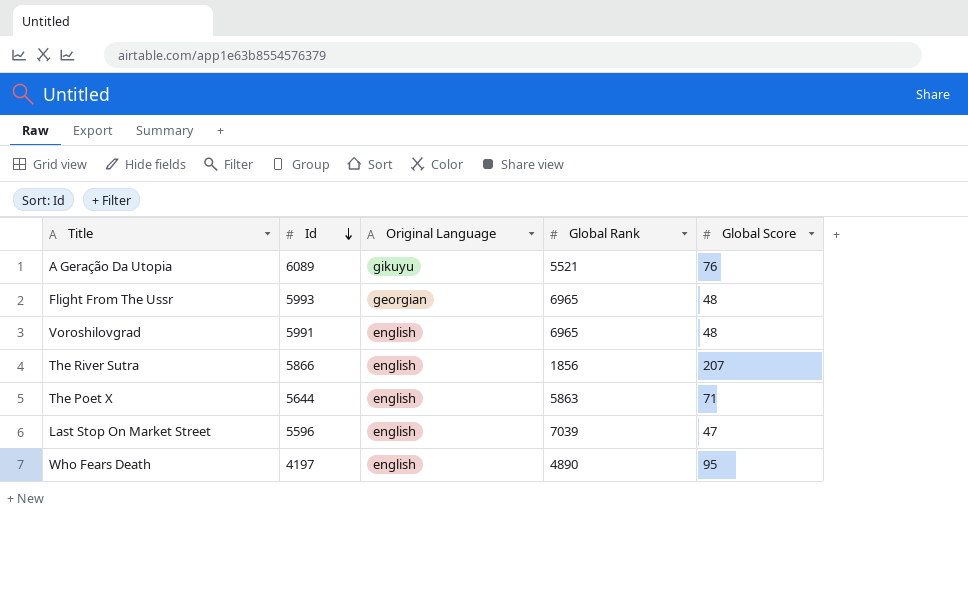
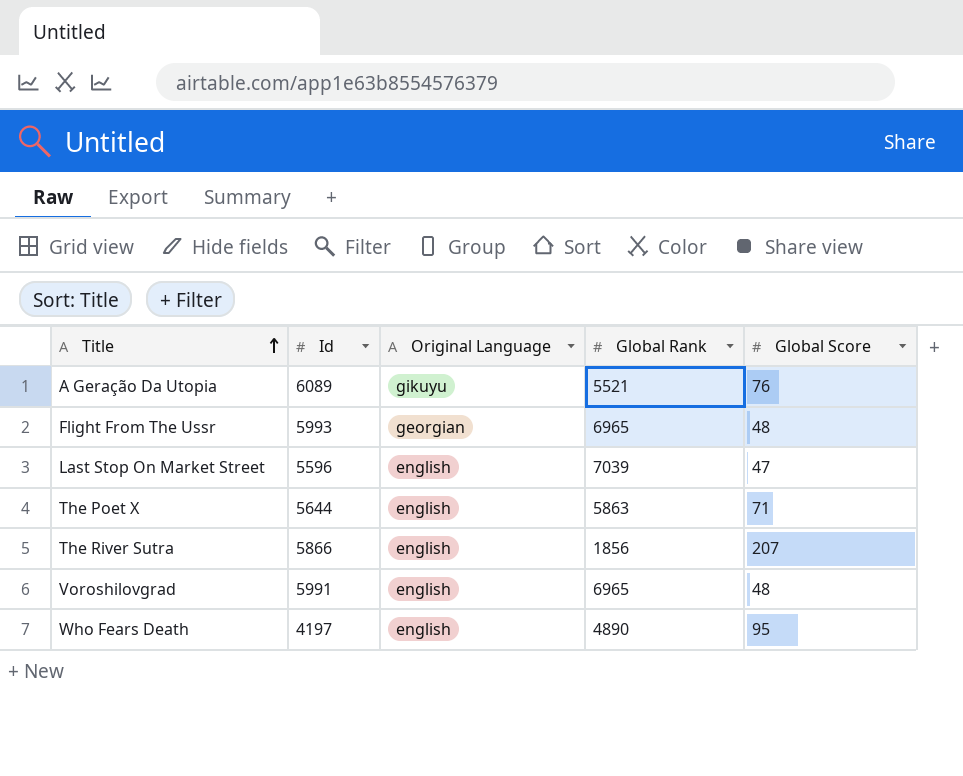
row order: Id descending -> Title ascending

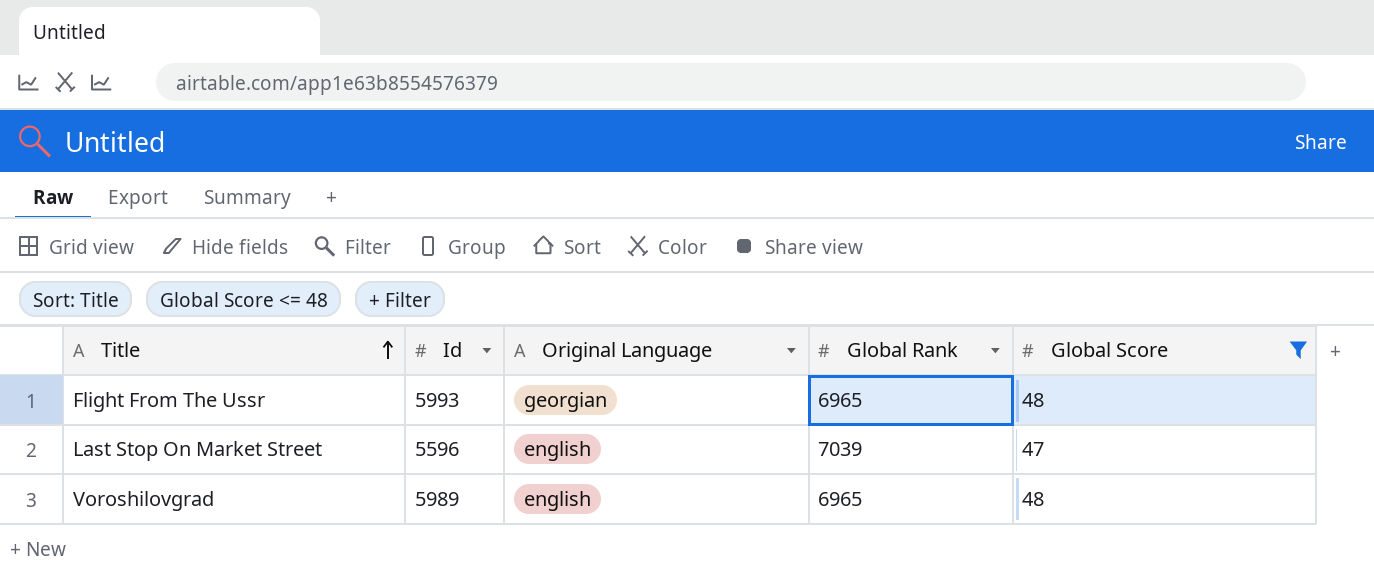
filter: none -> Global Score <= 48
Voroshilovgrad | Id: 5991 -> 5989

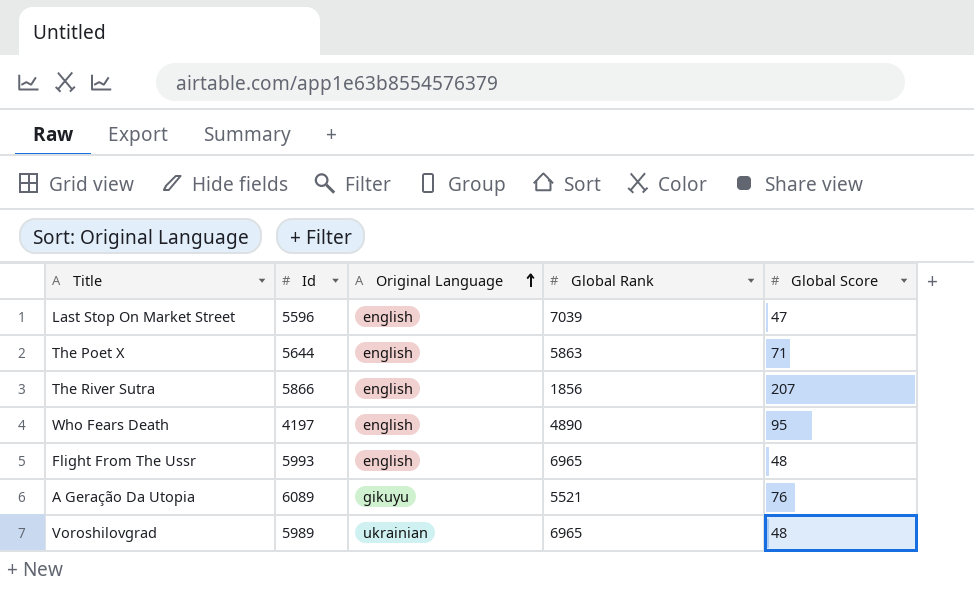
filter: Global Score <= 48 -> none
row order: Title ascending -> Original Language ascending
Flight From The Ussr | Original Language: georgian -> english
Voroshilovgrad | Original Language: english -> ukrainian

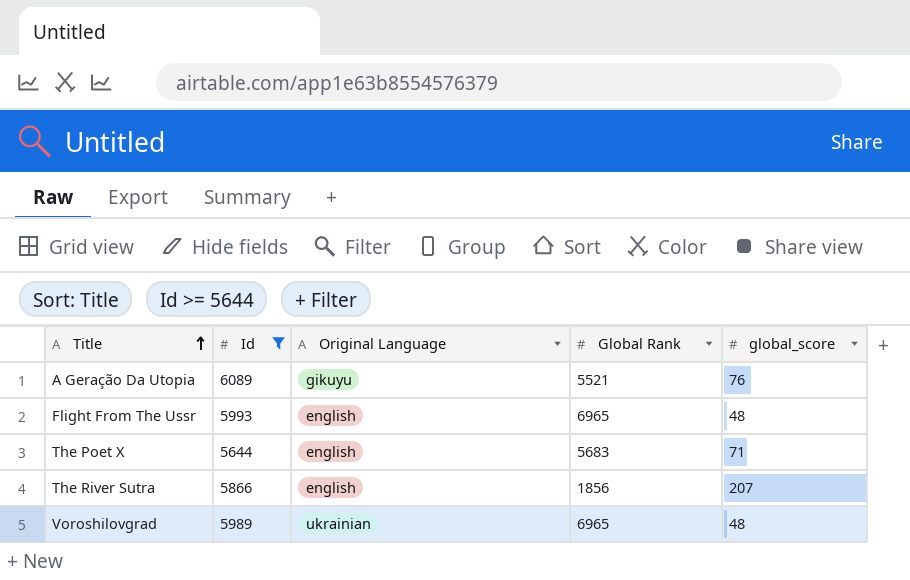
filter: none -> Id >= 5644
row order: Original Language ascending -> Title ascending
column name: Global Score -> global_score
The Poet X | Global Rank: 5863 -> 5683

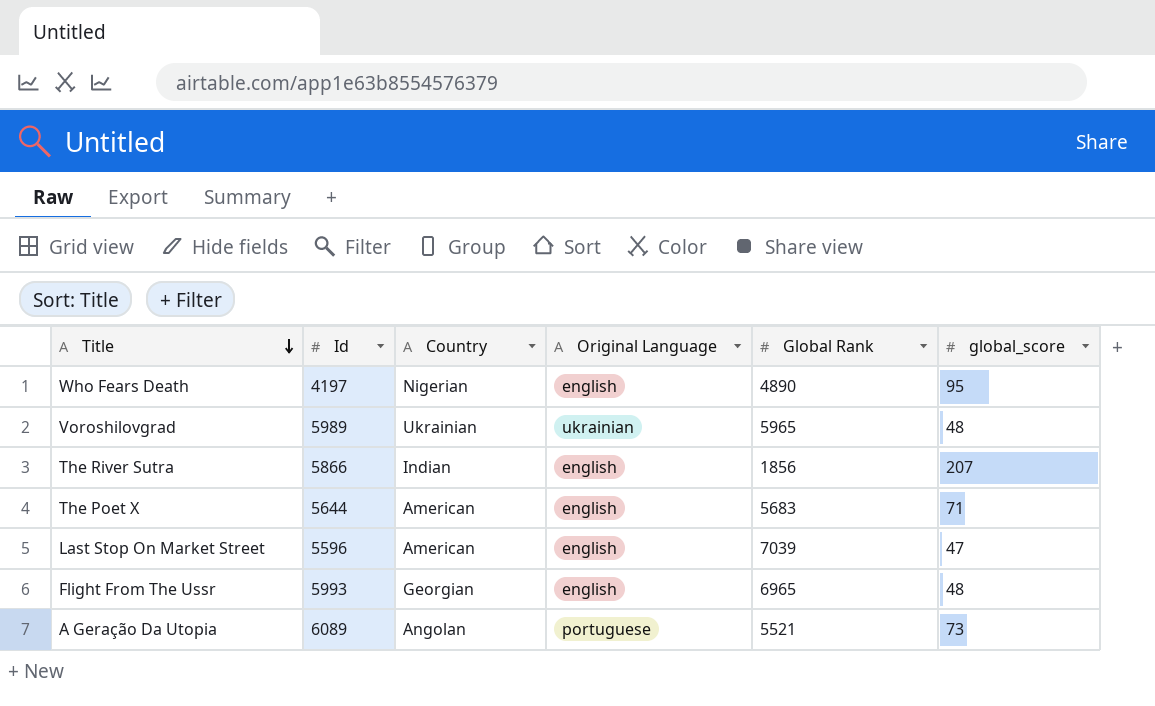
filter: Id >= 5644 -> none
row order: Title ascending -> Title descending
column Country | position: none -> 3
Voroshilovgrad | Global Rank: 6965 -> 5965
A Geração Da Utopia | Original Language: gikuyu -> portuguese
A Geração Da Utopia | global_score: 76 -> 73

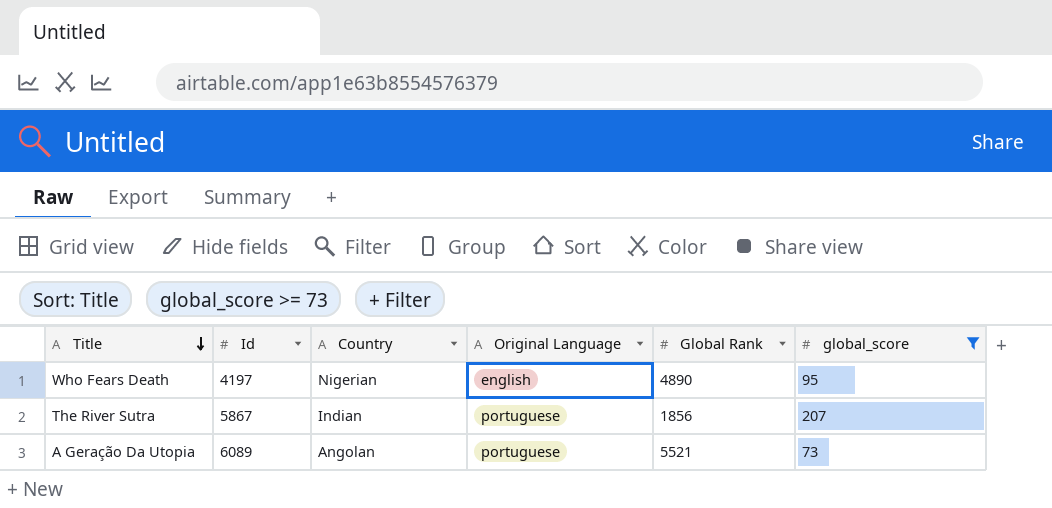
filter: none -> global_score >= 73
The River Sutra | Id: 5866 -> 5867
The River Sutra | Original Language: english -> portuguese

